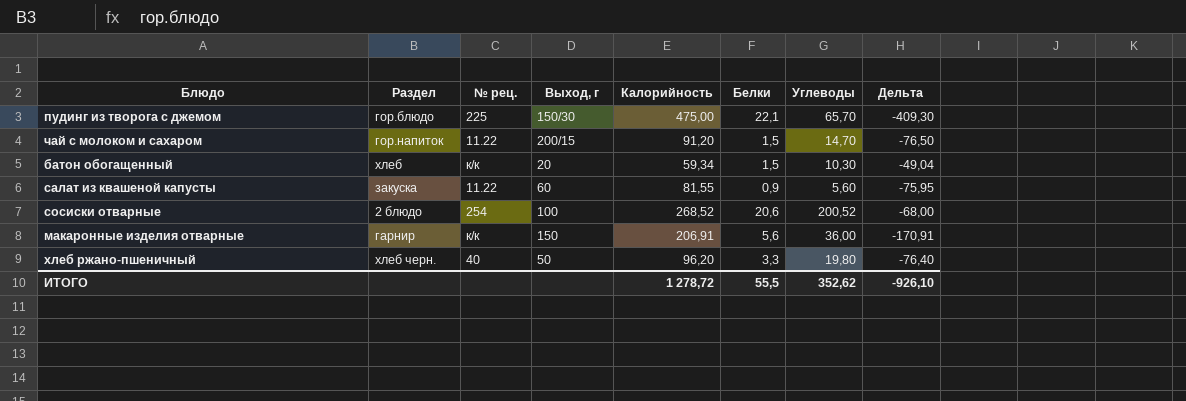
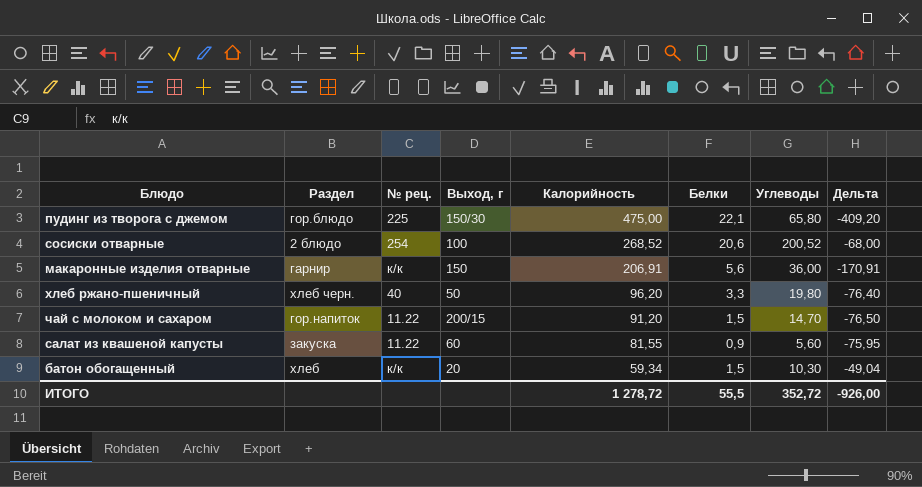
row order: none -> Калорийность descending
пудинг из творога с джемом | Углеводы: 65,70 -> 65,80
пудинг из творога с джемом | Дельта: -409,30 -> -409,20
ИТОГО | Углеводы: 352,62 -> 352,72
ИТОГО | Дельта: -926,10 -> -926,00

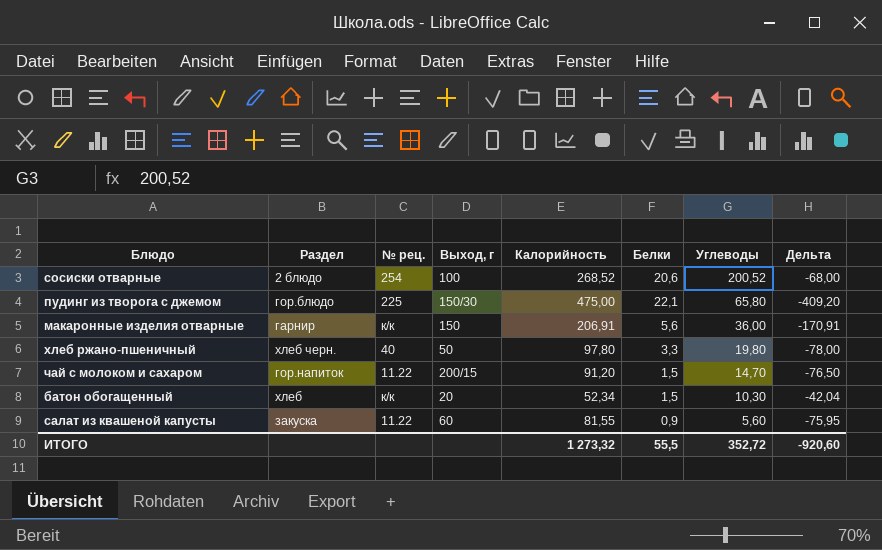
row order: Калорийность descending -> Углеводы descending
хлеб ржано-пшеничный | Калорийность: 96,20 -> 97,80
хлеб ржано-пшеничный | Дельта: -76,40 -> -78,00
батон обогащенный | Калорийность: 59,34 -> 52,34
батон обогащенный | Дельта: -49,04 -> -42,04
ИТОГО | Калорийность: 1 278,72 -> 1 273,32
ИТОГО | Дельта: -926,00 -> -920,60

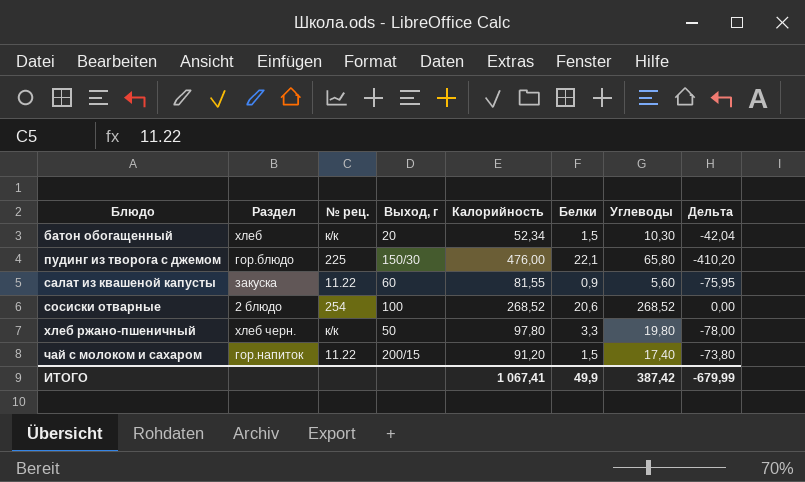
row order: Углеводы descending -> Блюдо ascending
row макаронные изделия отварные: гарнир | к/к | 150 | 206,91 | 5,6 | 36,00 | -170,91 -> none
пудинг из творога с джемом | Калорийность: 475,00 -> 476,00
пудинг из творога с джемом | Дельта: -409,20 -> -410,20
сосиски отварные | Углеводы: 200,52 -> 268,52
сосиски отварные | Дельта: -68,00 -> 0,00
хлеб ржано-пшеничный | № рец.: 40 -> к/к
чай с молоком и сахаром | Углеводы: 14,70 -> 17,40
чай с молоком и сахаром | Дельта: -76,50 -> -73,80
ИТОГО | Калорийность: 1 273,32 -> 1 067,41
ИТОГО | Белки: 55,5 -> 49,9
ИТОГО | Углеводы: 352,72 -> 387,42
ИТОГО | Дельта: -920,60 -> -679,99

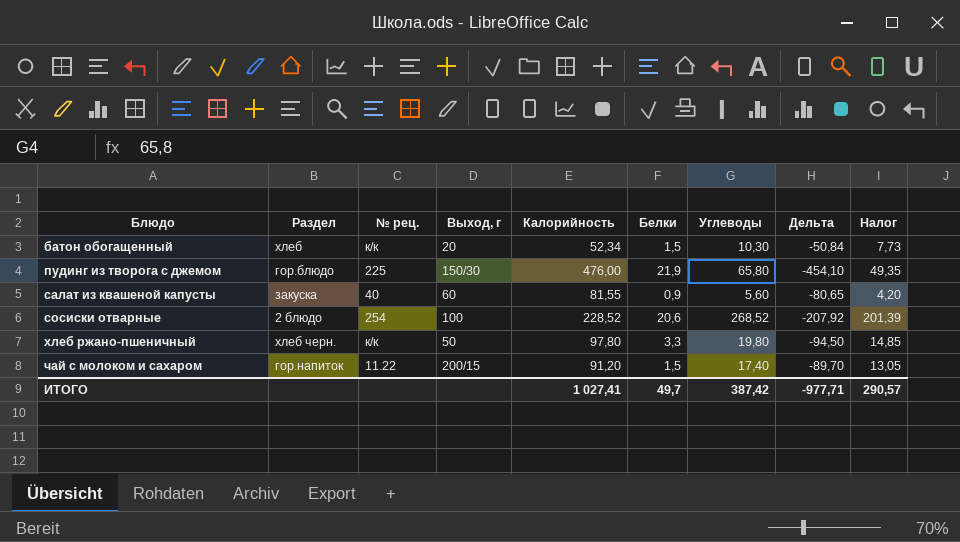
column Дельта | formula: [Углеводы] - [Калорийность] -> [Белки] - [Калорийность]
column Налог | formula: none -> [Углеводы] * 0,75
пудинг из творога с джемом | Белки: 22,1 -> 21,9
салат из квашеной капусты | № рец.: 11.22 -> 40
сосиски отварные | Калорийность: 268,52 -> 228,52
ИТОГО | Калорийность: 1 067,41 -> 1 027,41
ИТОГО | Белки: 49,9 -> 49,7
ИТОГО | Дельта: -679,99 -> -977,71

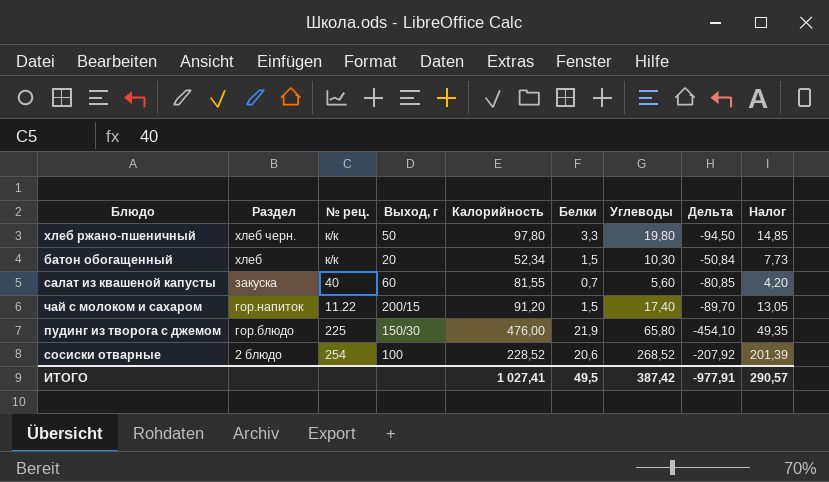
row order: Блюдо ascending -> Раздел descending
салат из квашеной капусты | Белки: 0,9 -> 0,7
салат из квашеной капусты | Дельта: -80,65 -> -80,85
ИТОГО | Белки: 49,7 -> 49,5
ИТОГО | Дельта: -977,71 -> -977,91

